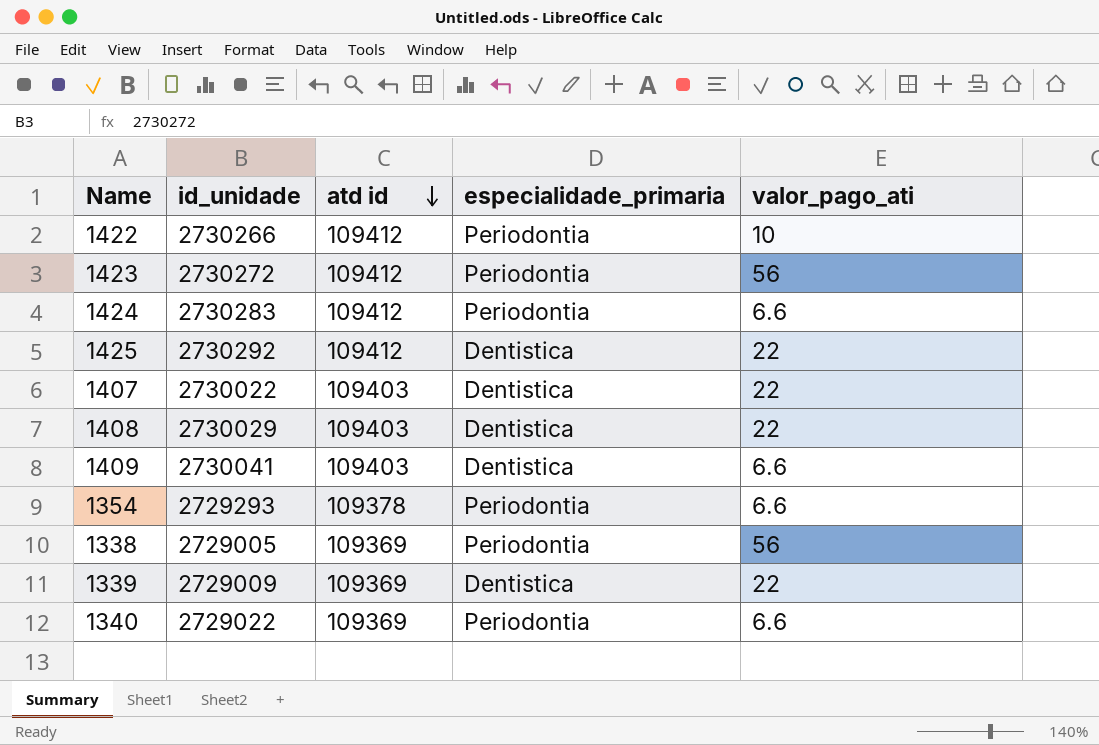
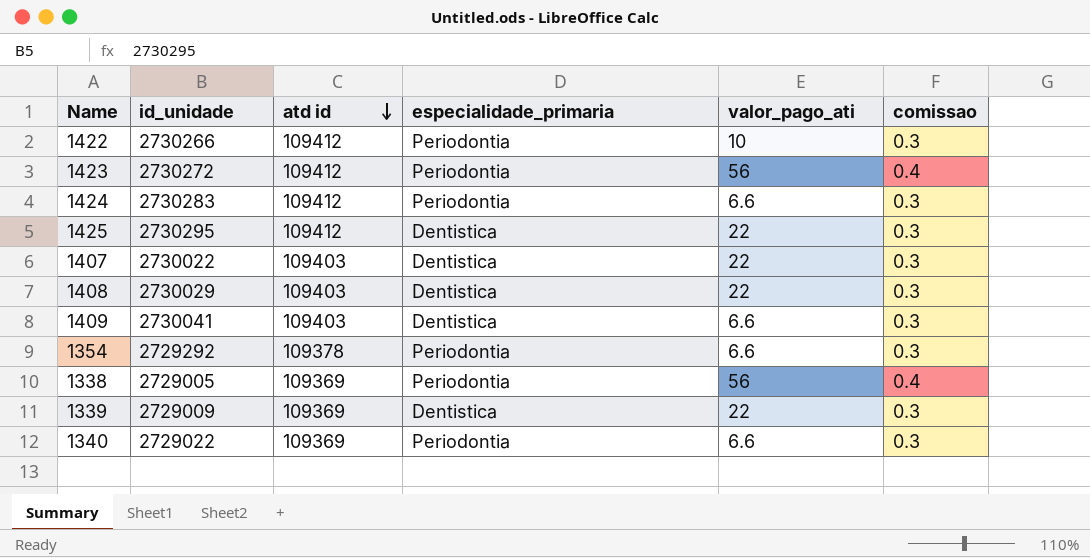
column comissao | position: none -> 6
1425 | id_unidade: 2730292 -> 2730295
1354 | id_unidade: 2729293 -> 2729292

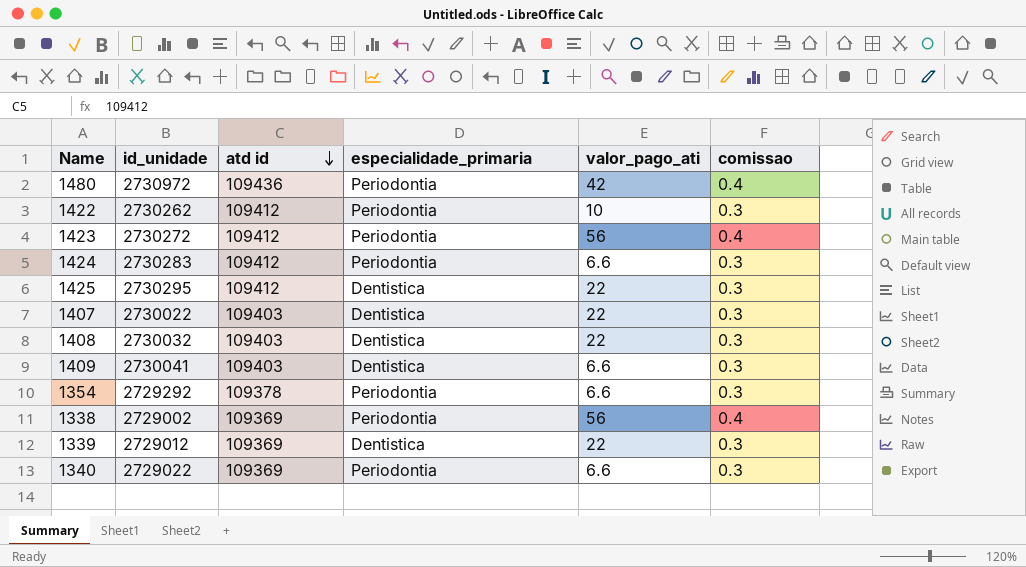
row 1480: none -> 2730972 | 109436 | Periodontia | 42 | 0.4
1422 | id_unidade: 2730266 -> 2730262
1408 | id_unidade: 2730029 -> 2730032
1338 | id_unidade: 2729005 -> 2729002
1339 | id_unidade: 2729009 -> 2729012

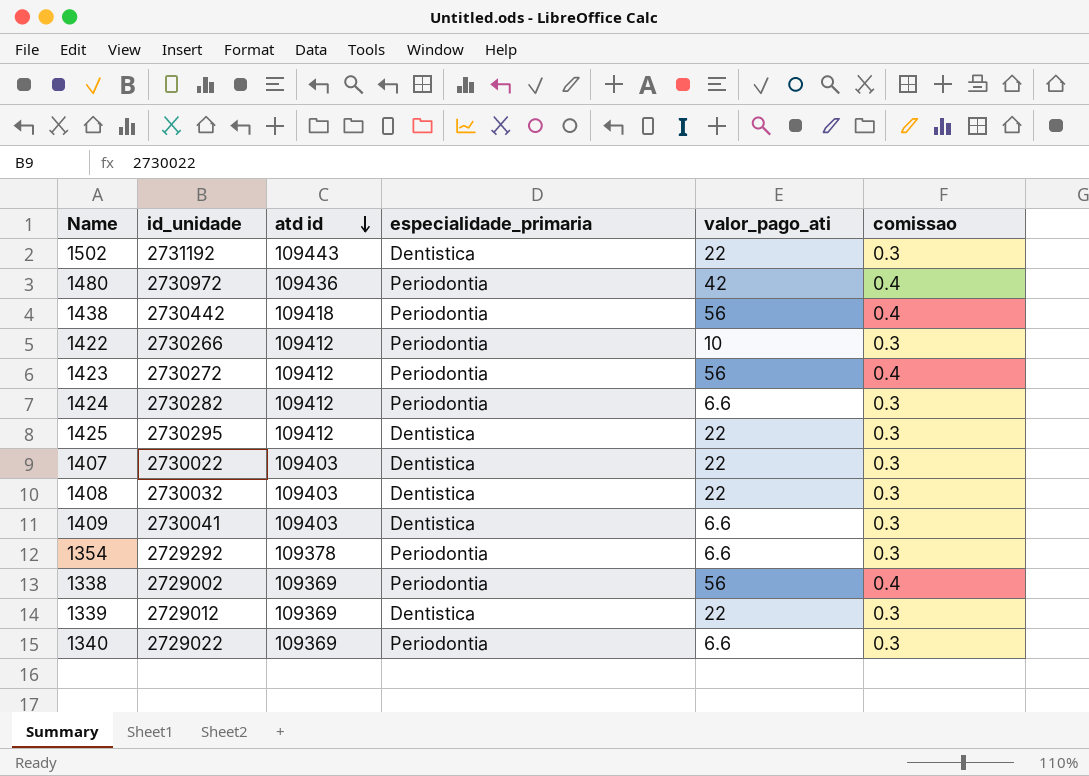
row 1502: none -> 2731192 | 109443 | Dentistica | 22 | 0.3
row 1438: none -> 2730442 | 109418 | Periodontia | 56 | 0.4
1422 | id_unidade: 2730262 -> 2730266
1424 | id_unidade: 2730283 -> 2730282

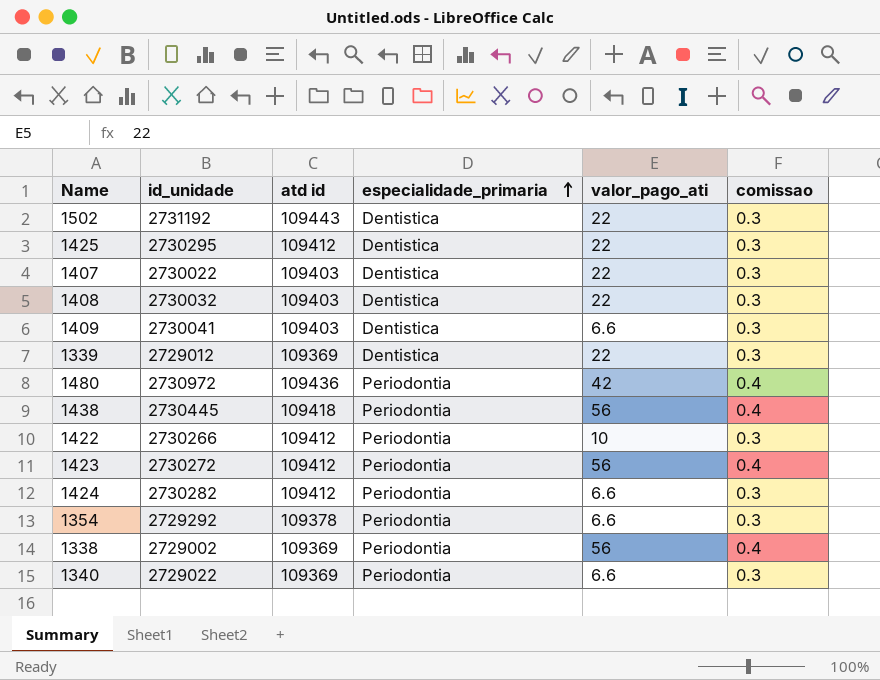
row order: atd id descending -> especialidade_primaria ascending
1438 | id_unidade: 2730442 -> 2730445

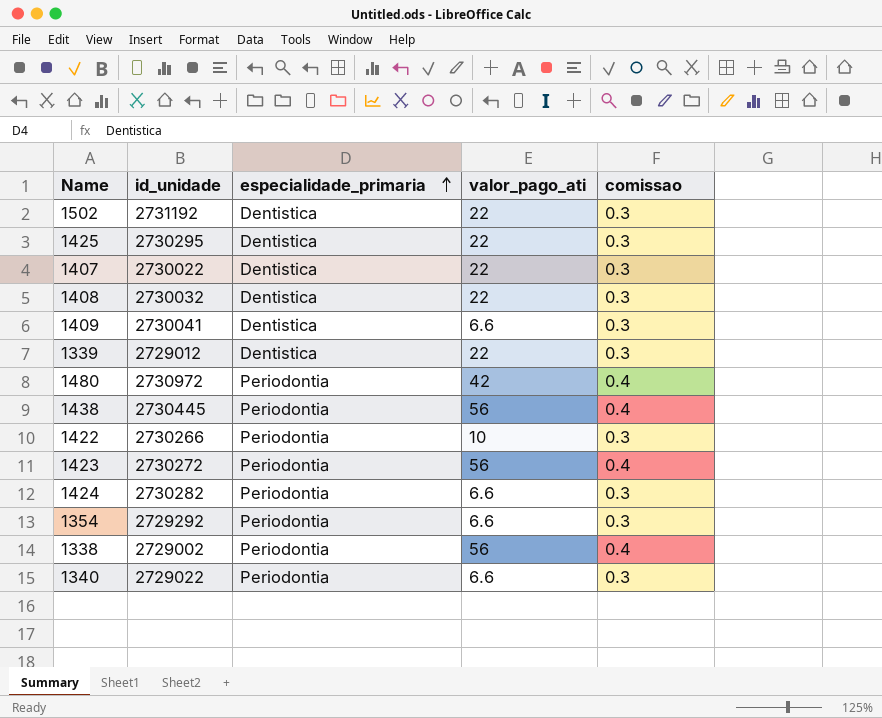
column atd id | position: 3 -> none

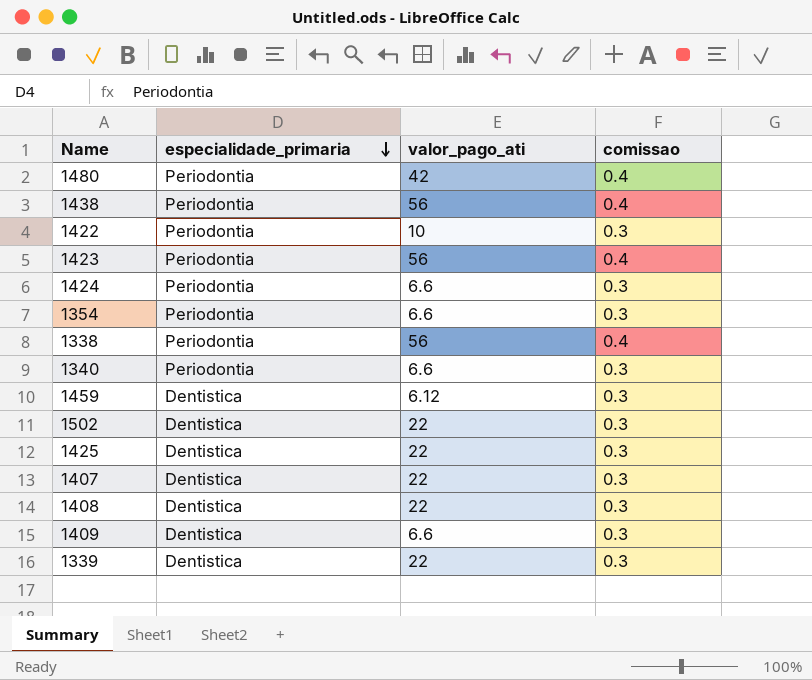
row order: especialidade_primaria ascending -> especialidade_primaria descending
column id_unidade | position: 2 -> none
row 1459: none -> Dentistica | 6.12 | 0.3

